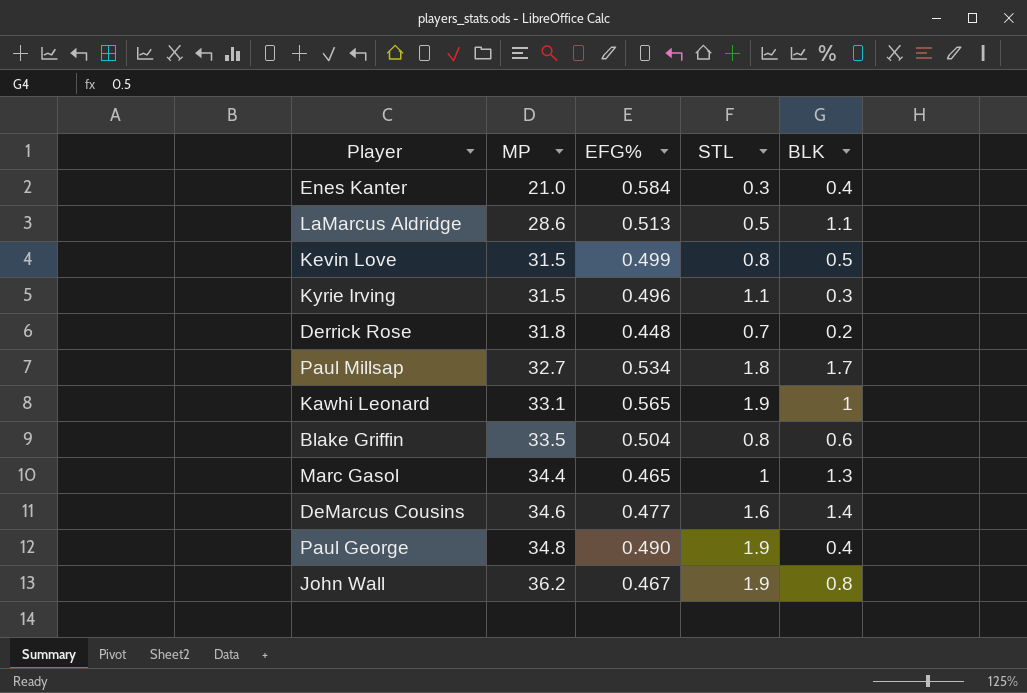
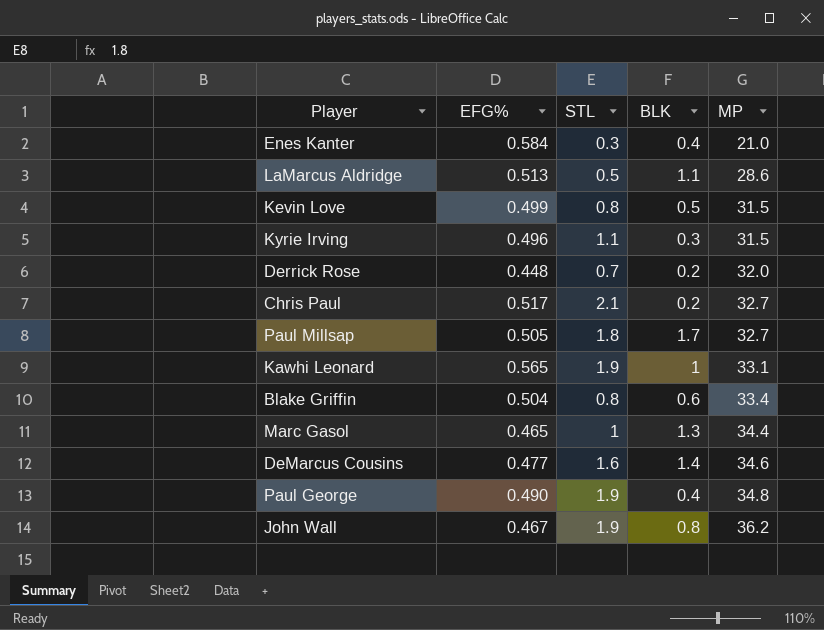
column MP | position: 2 -> 5
Derrick Rose | MP: 31.8 -> 32.0
row Chris Paul: none -> 0.517 | 2.1 | 0.2 | 32.7
Paul Millsap | EFG%: 0.534 -> 0.505
Blake Griffin | MP: 33.5 -> 33.4

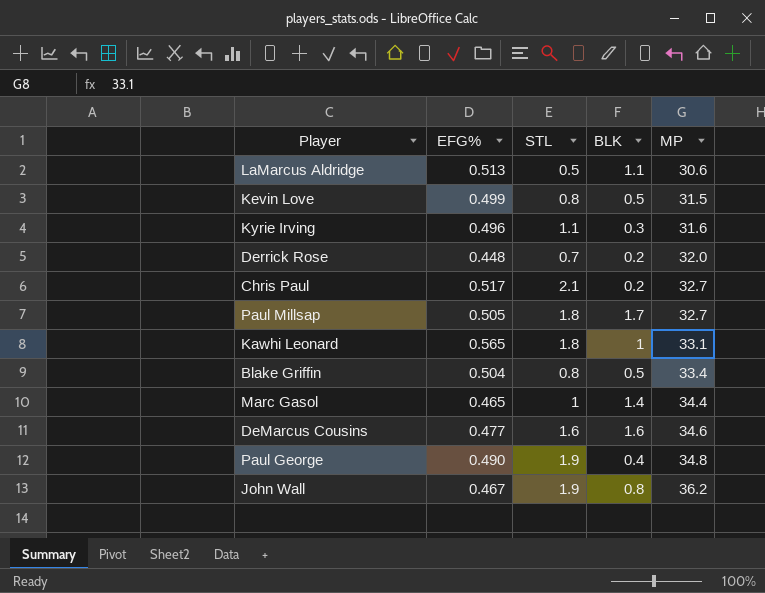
row Enes Kanter: 0.584 | 0.3 | 0.4 | 21.0 -> none
LaMarcus Aldridge | MP: 28.6 -> 30.6
Kyrie Irving | MP: 31.5 -> 31.6
Kawhi Leonard | STL: 1.9 -> 1.8
Blake Griffin | BLK: 0.6 -> 0.5
Marc Gasol | BLK: 1.3 -> 1.4
DeMarcus Cousins | BLK: 1.4 -> 1.6

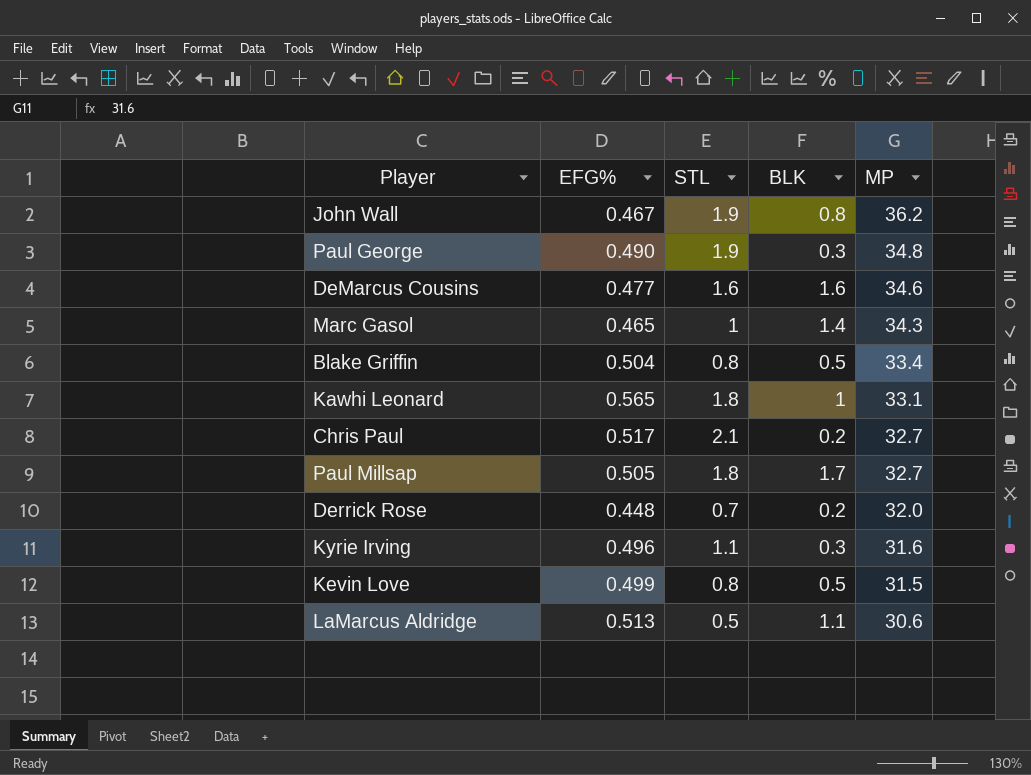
row order: MP ascending -> MP descending
Paul George | BLK: 0.4 -> 0.3
Marc Gasol | MP: 34.4 -> 34.3

